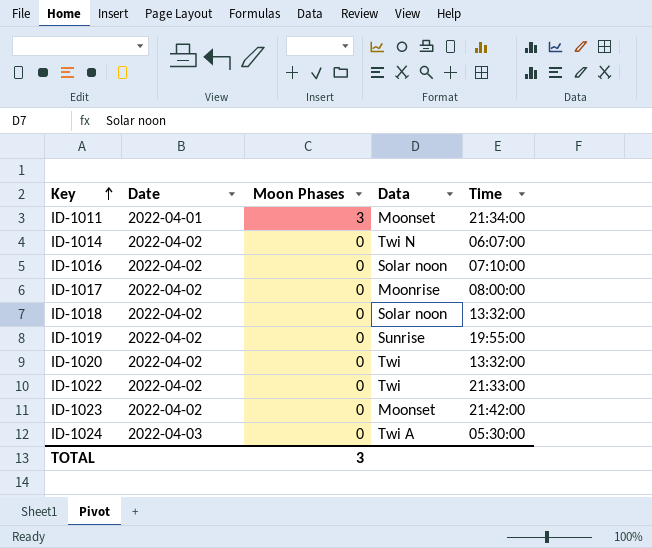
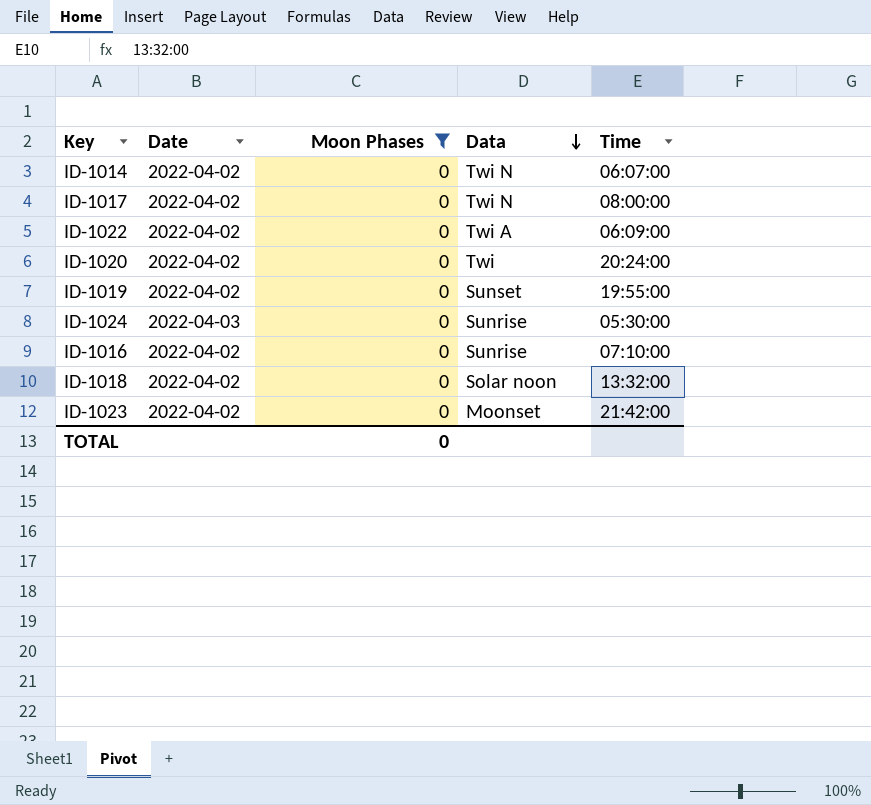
filter: none -> Moon Phases = 0
row order: Key ascending -> Data descending
ID-1017 | Data: Moonrise -> Twi N
ID-1022 | Data: Twi -> Twi A
ID-1022 | Time: 21:33:00 -> 06:09:00
ID-1020 | Time: 13:32:00 -> 20:24:00
ID-1019 | Data: Sunrise -> Sunset
ID-1024 | Data: Twi A -> Sunrise
ID-1016 | Data: Solar noon -> Sunrise
TOTAL | Moon Phases: 3 -> 0

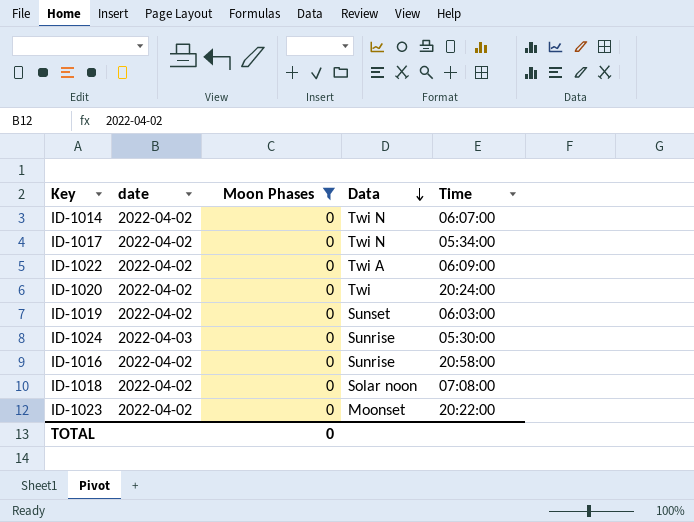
column name: Date -> date
ID-1017 | Time: 08:00:00 -> 05:34:00
ID-1019 | Time: 19:55:00 -> 06:03:00
ID-1016 | Time: 07:10:00 -> 20:58:00
ID-1018 | Time: 13:32:00 -> 07:08:00
ID-1023 | Time: 21:42:00 -> 20:22:00

